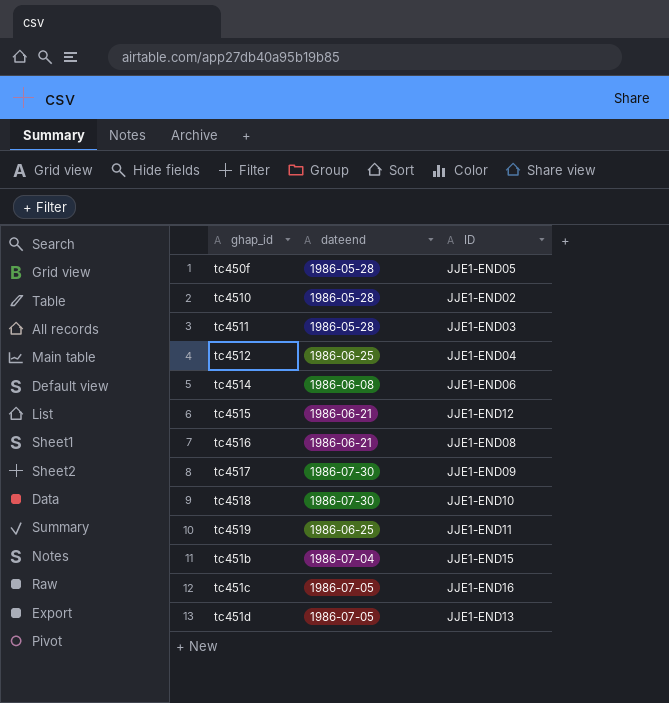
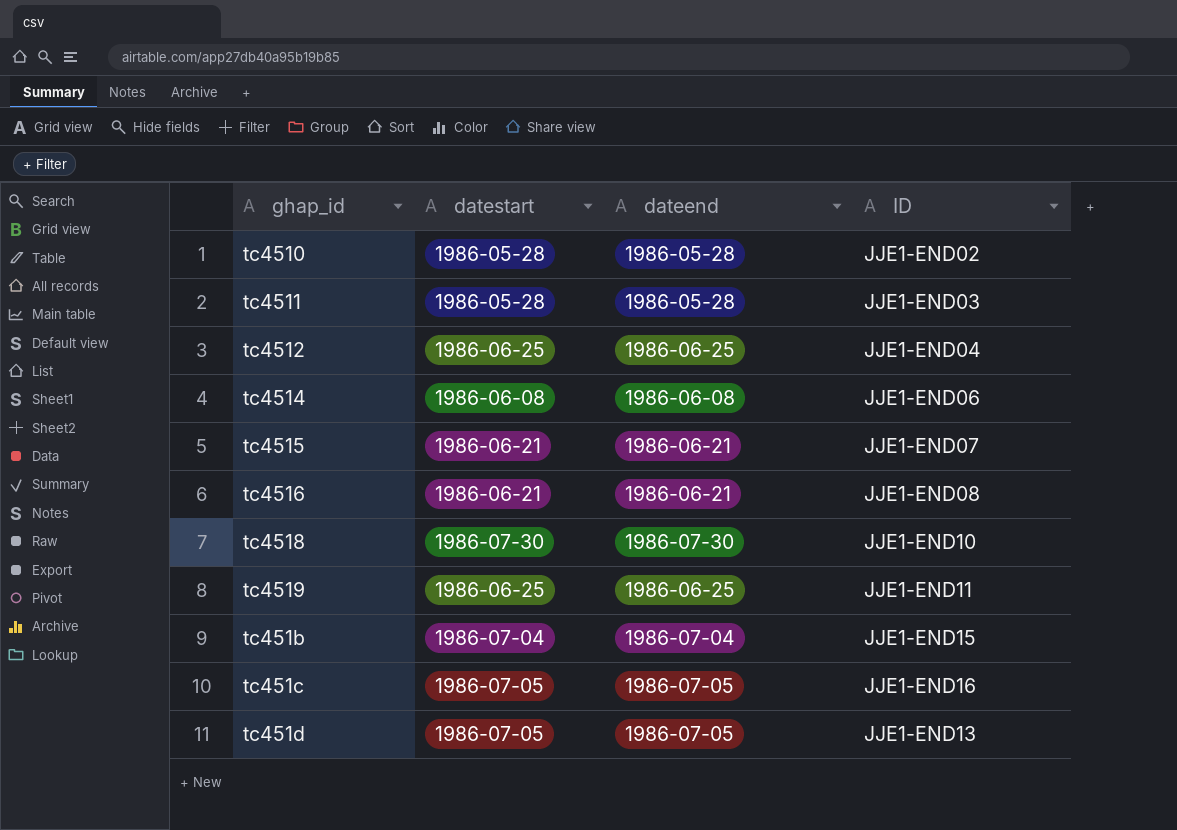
column datestart | position: none -> 2
row tc450f: 1986-05-28 | JJE1-END05 -> none
row tc4517: 1986-07-30 | JJE1-END09 -> none
tc4515 | ID: JJE1-END12 -> JJE1-END07

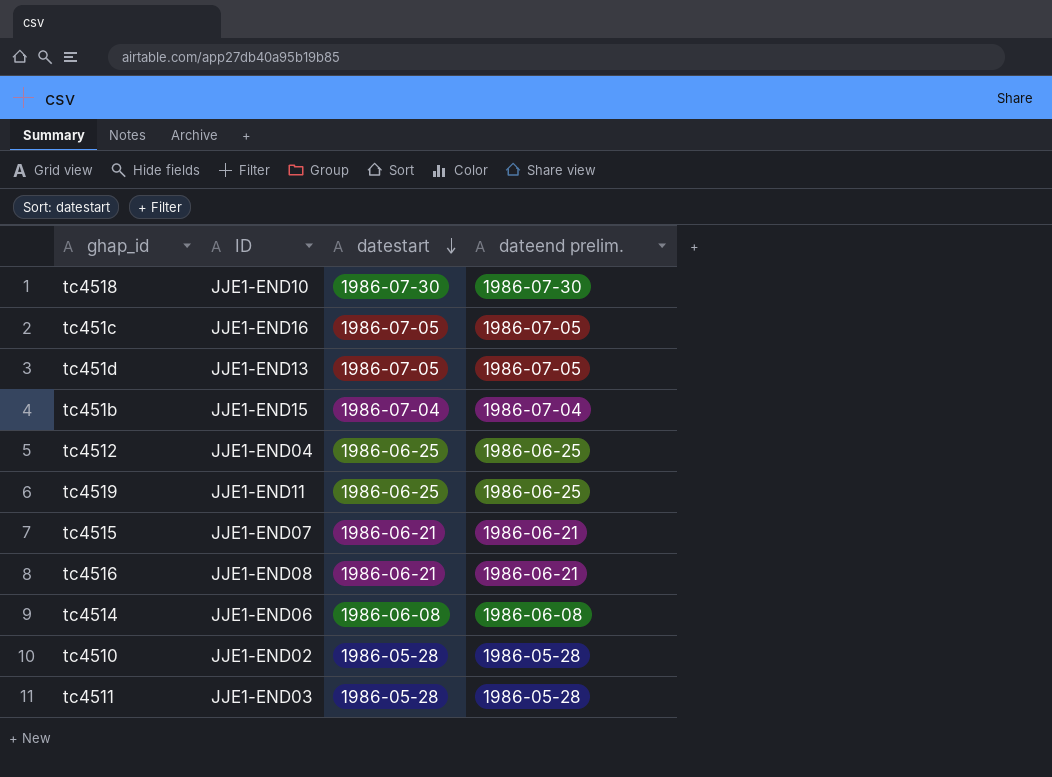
row order: none -> datestart descending
column ID | position: 4 -> 2
column name: dateend -> dateend prelim.

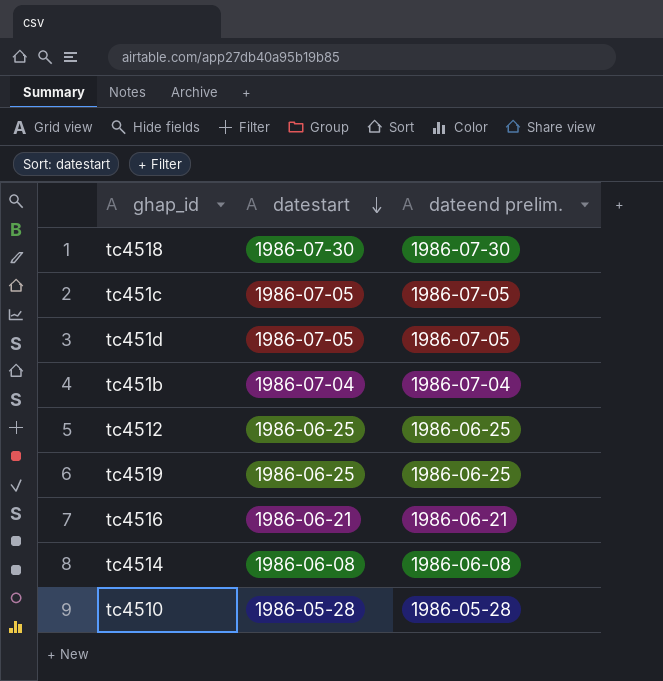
column ID | position: 2 -> none
row tc4515: JJE1-END07 | 1986-06-21 | 1986-06-21 -> none
row tc4511: JJE1-END03 | 1986-05-28 | 1986-05-28 -> none

